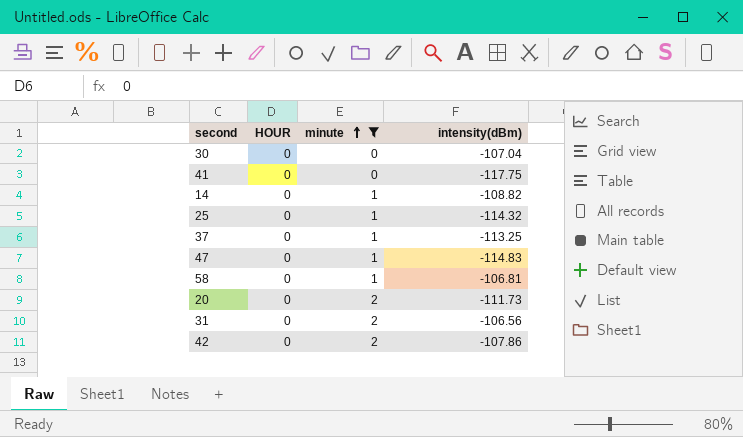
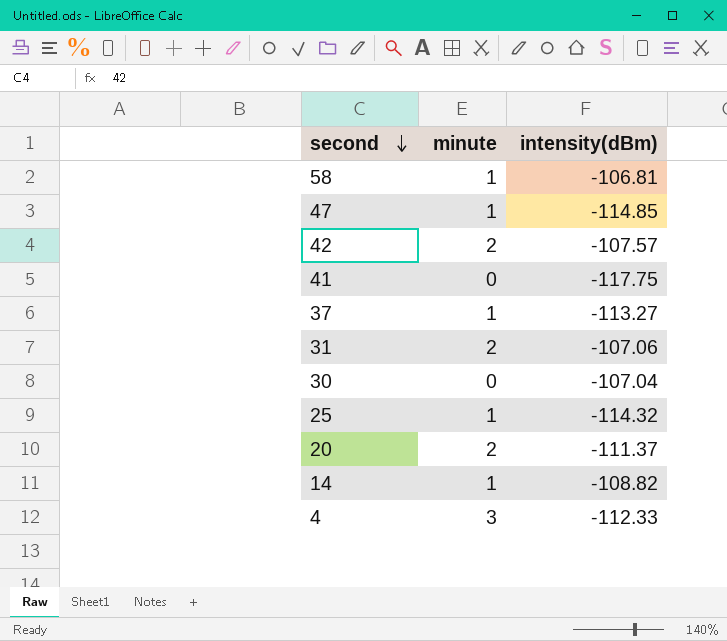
filter: minute != 3 -> none
row order: minute ascending -> second descending
column HOUR | position: 2 -> none
47 | intensity(dBm): -114.83 -> -114.85
42 | intensity(dBm): -107.86 -> -107.57
37 | intensity(dBm): -113.25 -> -113.27
31 | intensity(dBm): -106.56 -> -107.06
20 | intensity(dBm): -111.73 -> -111.37

